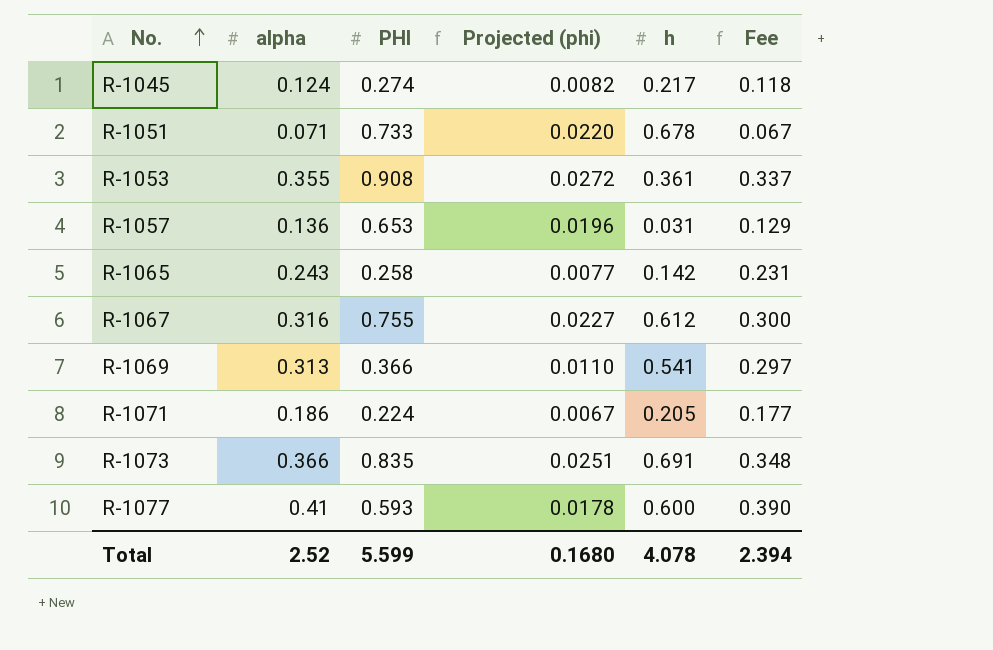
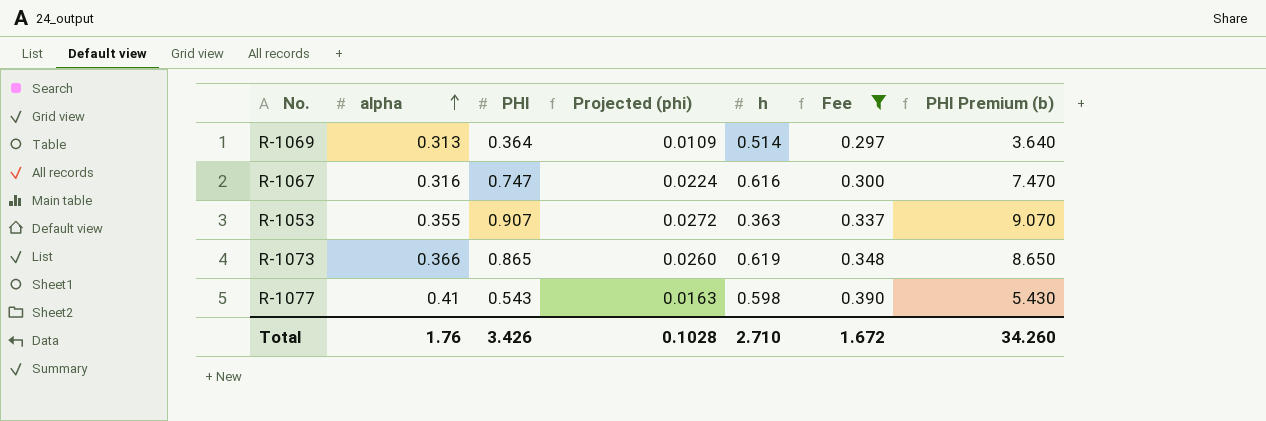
filter: none -> Fee >= 0.297
row order: No. ascending -> alpha ascending
column PHI Premium (b) | formula: none -> [PHI] * 10
R-1069 | PHI: 0.366 -> 0.364
R-1069 | Projected (phi): 0.0110 -> 0.0109
R-1069 | h: 0.541 -> 0.514
R-1067 | PHI: 0.755 -> 0.747
R-1067 | Projected (phi): 0.0227 -> 0.0224
R-1067 | h: 0.612 -> 0.616
R-1053 | PHI: 0.908 -> 0.907
R-1053 | h: 0.361 -> 0.363
R-1073 | PHI: 0.835 -> 0.865
R-1073 | Projected (phi): 0.0251 -> 0.0260
R-1073 | h: 0.691 -> 0.619
R-1077 | PHI: 0.593 -> 0.543
R-1077 | Projected (phi): 0.0178 -> 0.0163
R-1077 | h: 0.600 -> 0.598
Total | alpha: 2.52 -> 1.76
Total | PHI: 5.599 -> 3.426
Total | Projected (phi): 0.1680 -> 0.1028
Total | h: 4.078 -> 2.710
Total | Fee: 2.394 -> 1.672

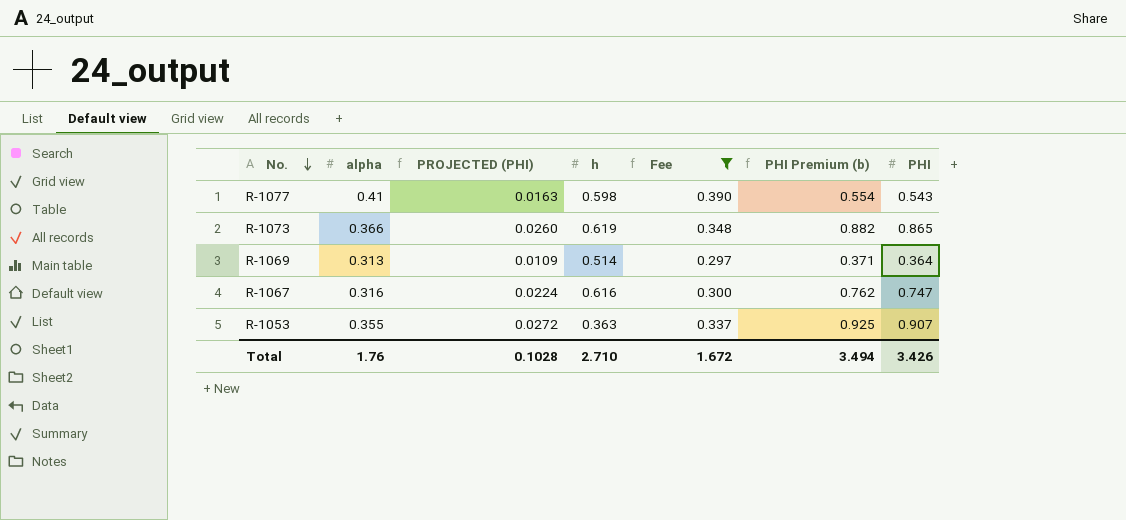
row order: alpha ascending -> No. descending
column name: Projected (phi) -> PROJECTED (PHI)
column PHI Premium (b) | formula: [PHI] * 10 -> [PHI] * 1.02
column PHI | position: 3 -> 7
Total | PHI Premium (b): 34.260 -> 3.494

